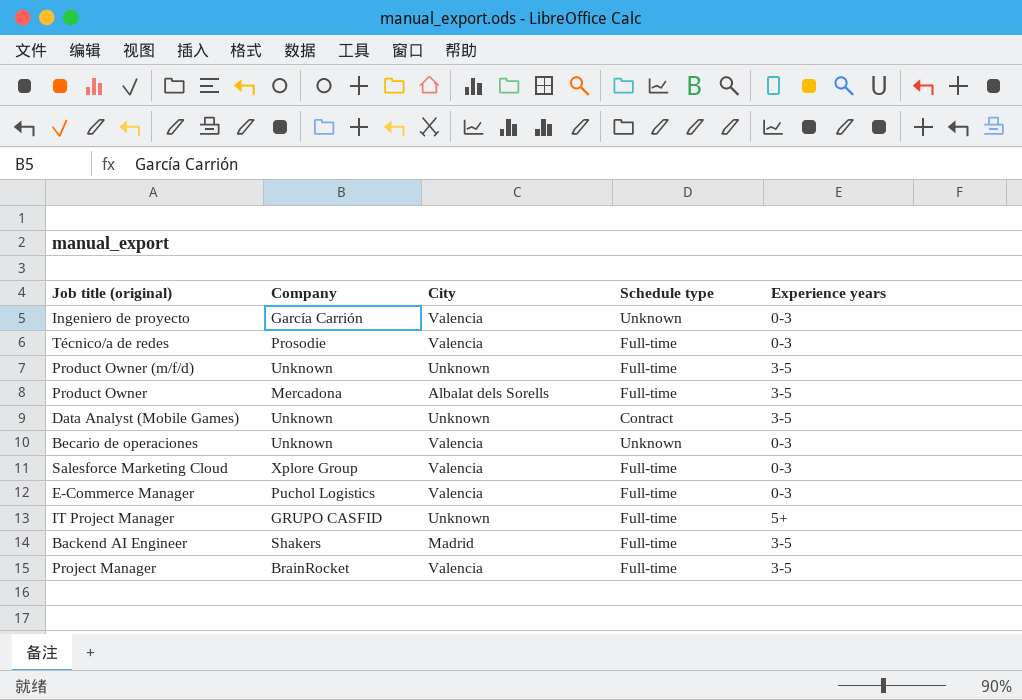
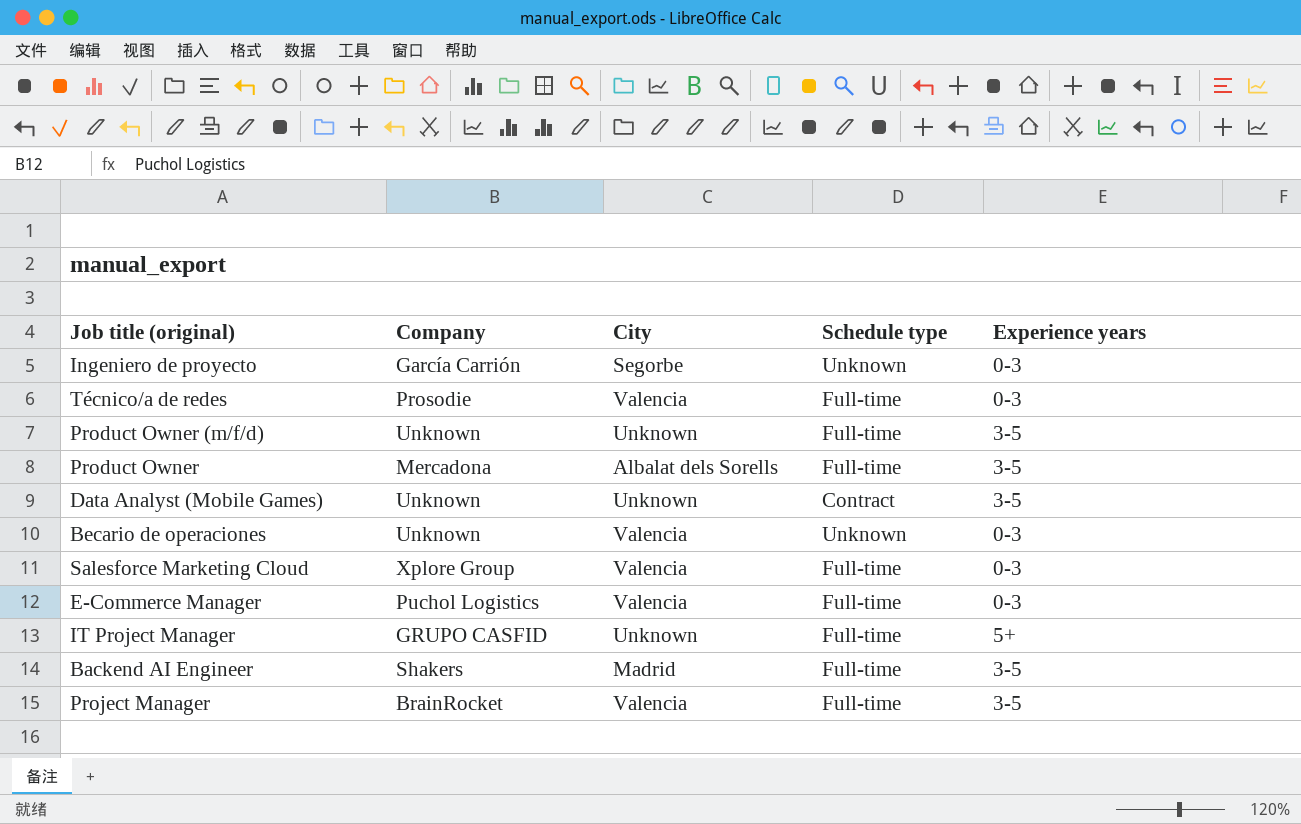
Ingeniero de proyecto | City: Valencia -> Segorbe

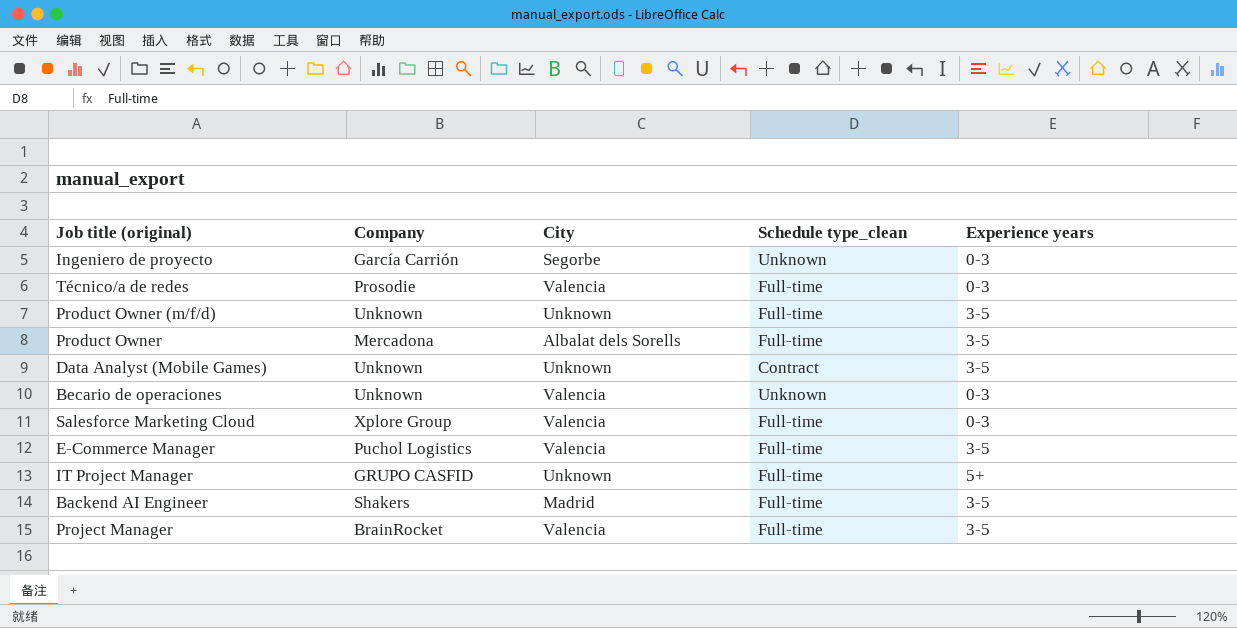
column name: Schedule type -> Schedule type_clean
E-Commerce Manager | Experience years: 0-3 -> 3-5

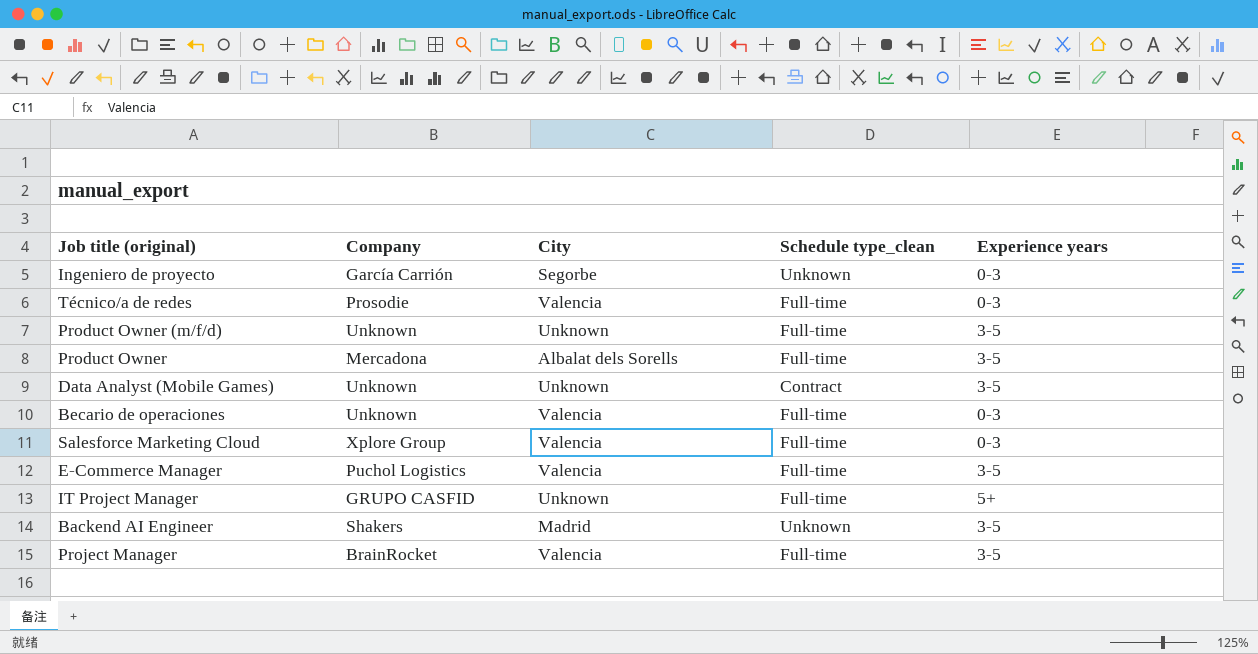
Becario de operaciones | Schedule type_clean: Unknown -> Full-time
Backend AI Engineer | Schedule type_clean: Full-time -> Unknown

